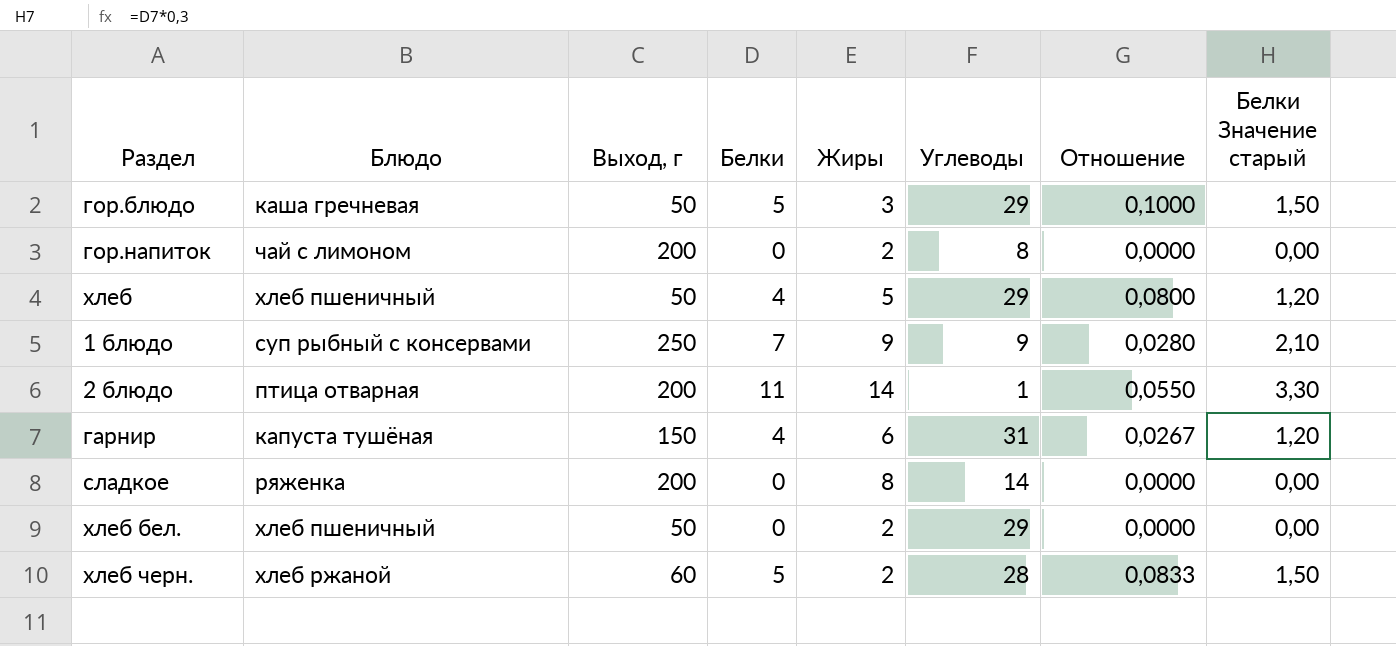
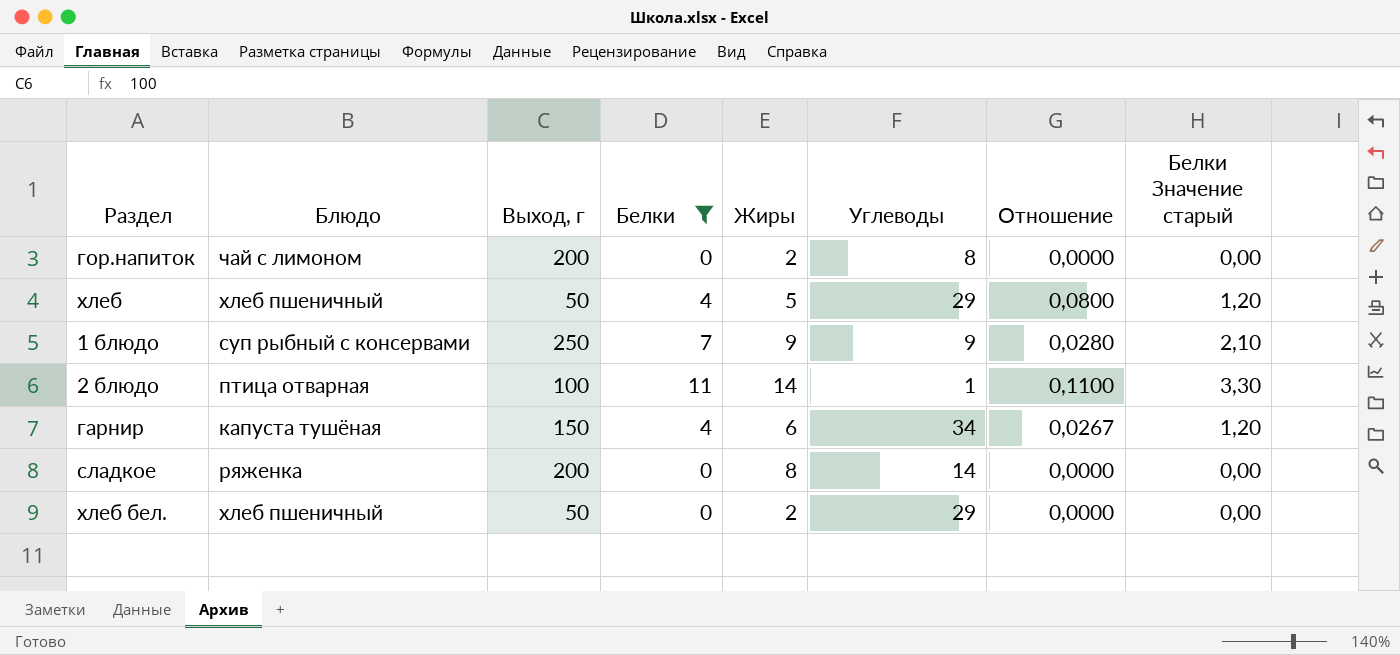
filter: none -> Белки != 5
2 блюдо | Выход, г: 200 -> 100
2 блюдо | Отношение: 0,0550 -> 0,1100
гарнир | Углеводы: 31 -> 34

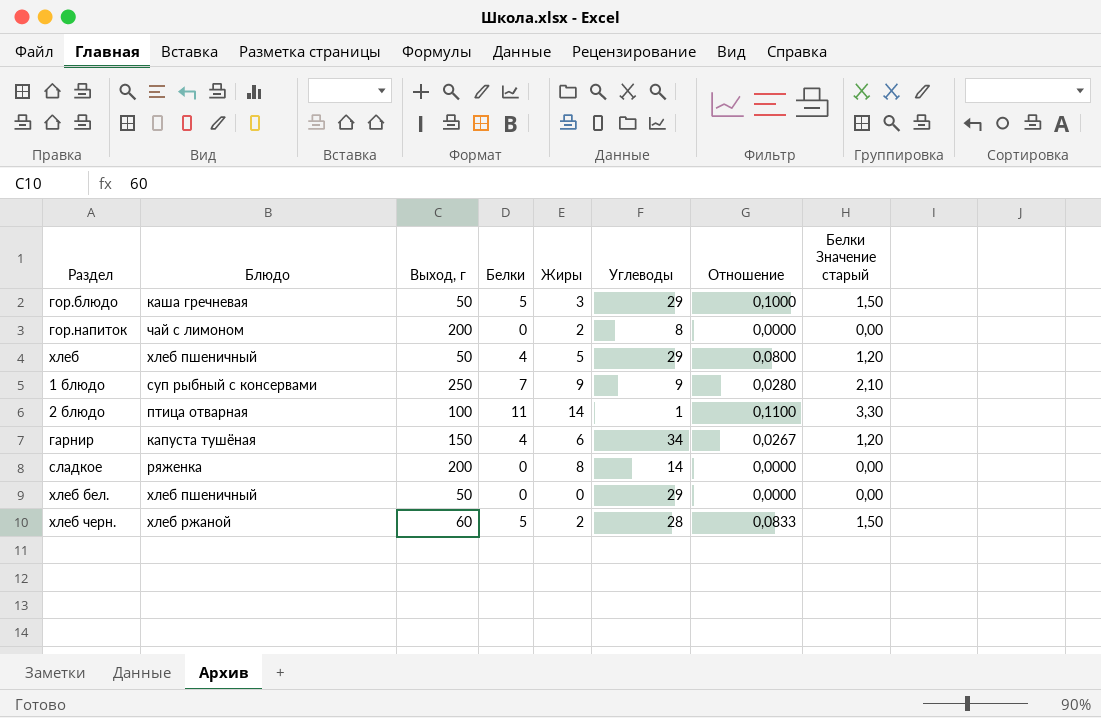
filter: Белки != 5 -> none
хлеб бел. | Жиры: 2 -> 0

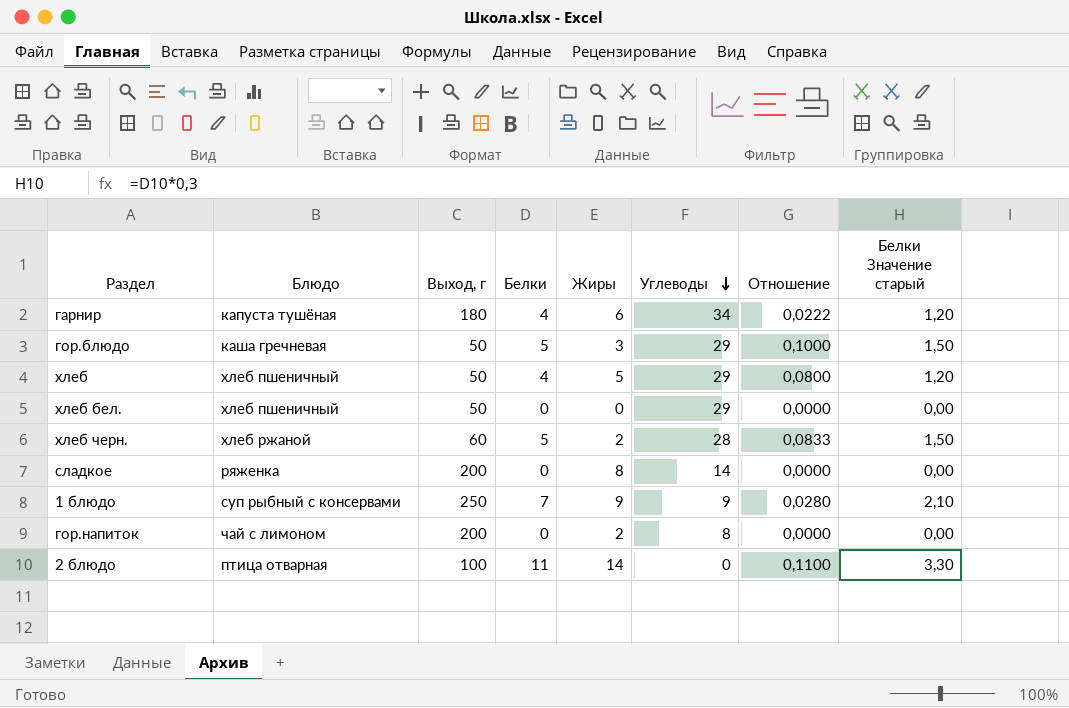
row order: none -> Углеводы descending
гарнир | Выход, г: 150 -> 180
гарнир | Отношение: 0,0267 -> 0,0222
2 блюдо | Углеводы: 1 -> 0

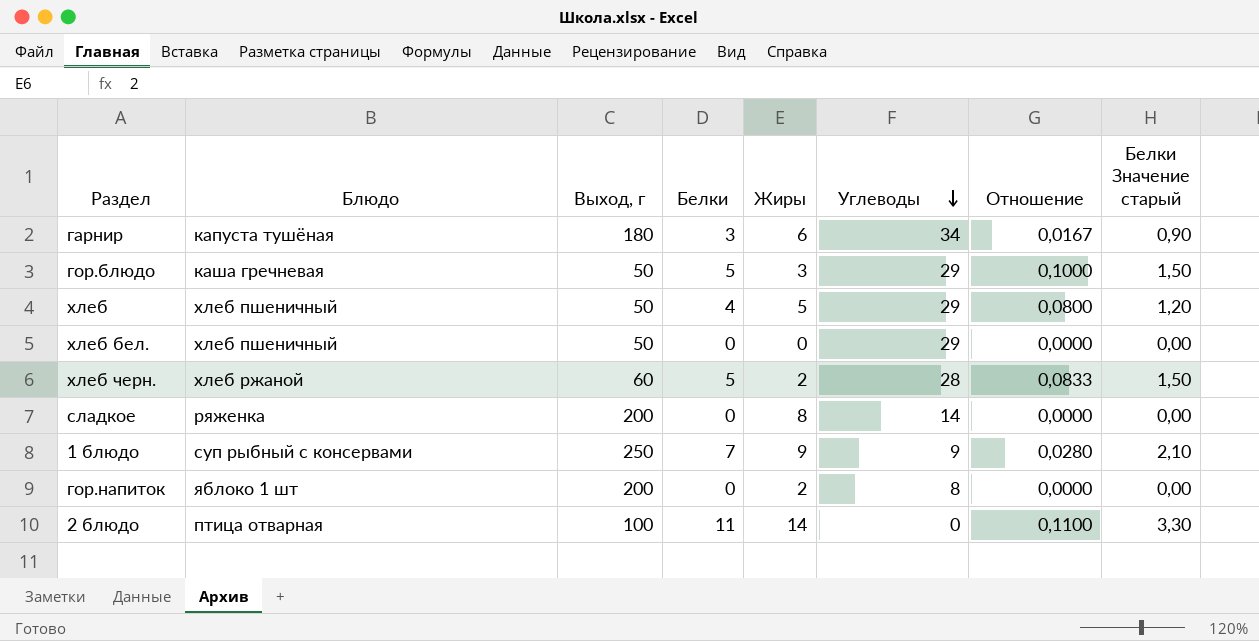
гарнир | Белки: 4 -> 3
гарнир | Отношение: 0,0222 -> 0,0167
гарнир | Белки Значение старый: 1,20 -> 0,90
гор.напиток | Блюдо: чай с лимоном -> яблоко 1 шт

